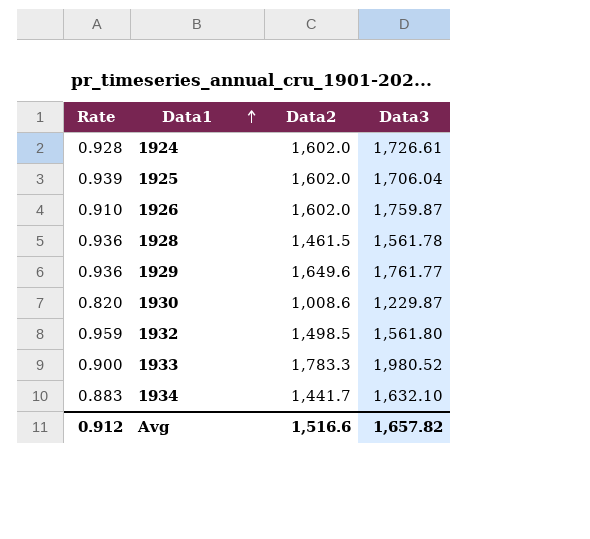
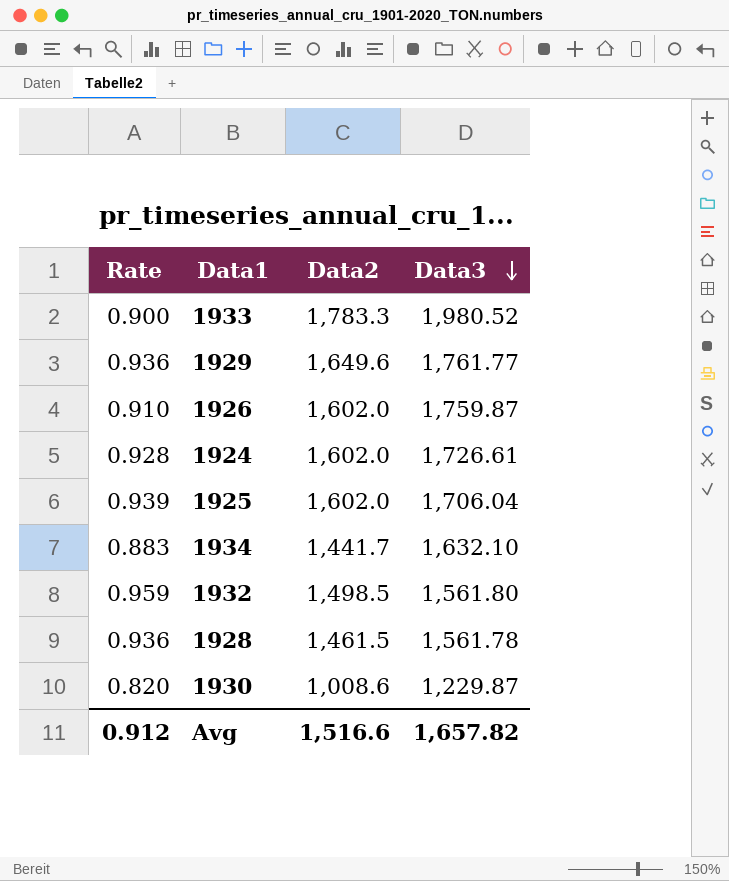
row order: Data1 ascending -> Data3 descending

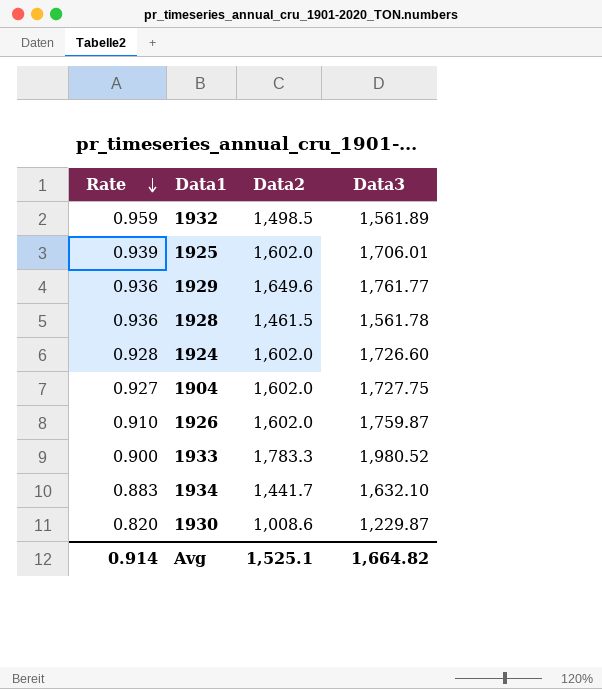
row order: Data3 descending -> Rate descending
1932 | Data3: 1,561.80 -> 1,561.89
1925 | Data3: 1,706.04 -> 1,706.01
1924 | Data3: 1,726.61 -> 1,726.60
row 1904: none -> 0.927 | 1,602.0 | 1,727.75
Avg | Rate: 0.912 -> 0.914
Avg | Data2: 1,516.6 -> 1,525.1
Avg | Data3: 1,657.82 -> 1,664.82

